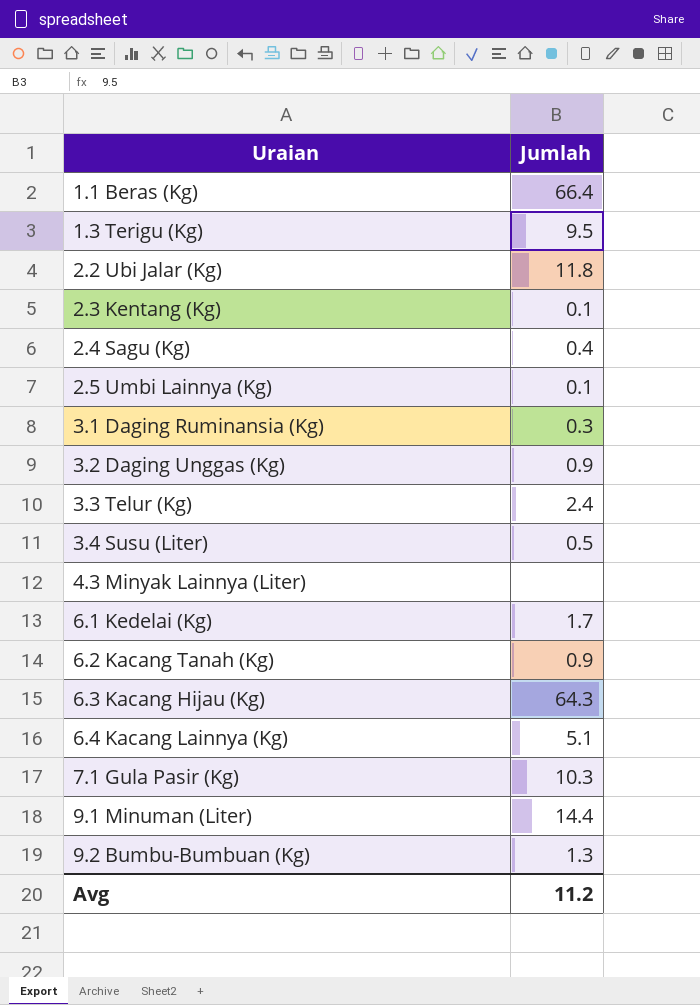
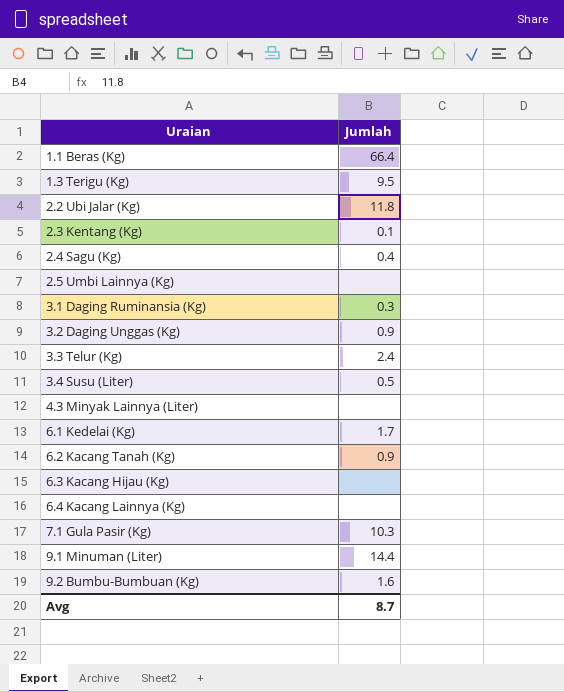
2.5 Umbi Lainnya (Kg) | Jumlah: 0.1 -> none
6.3 Kacang Hijau (Kg) | Jumlah: 64.3 -> none
6.4 Kacang Lainnya (Kg) | Jumlah: 5.1 -> none
9.2 Bumbu-Bumbuan (Kg) | Jumlah: 1.3 -> 1.6
Avg | Jumlah: 11.2 -> 8.7

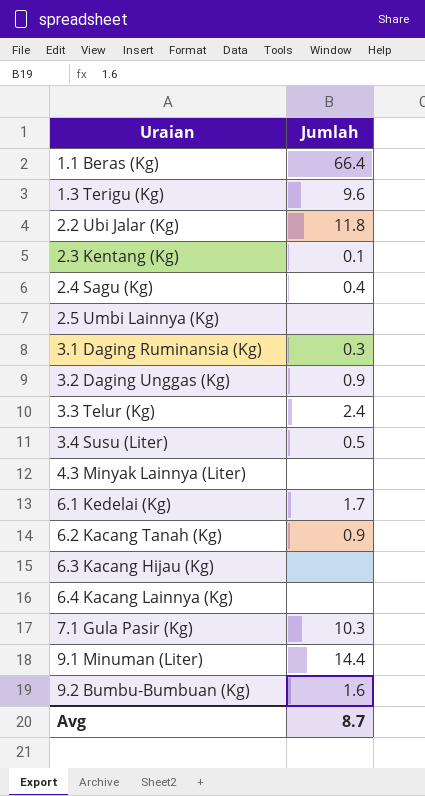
1.3 Terigu (Kg) | Jumlah: 9.5 -> 9.6

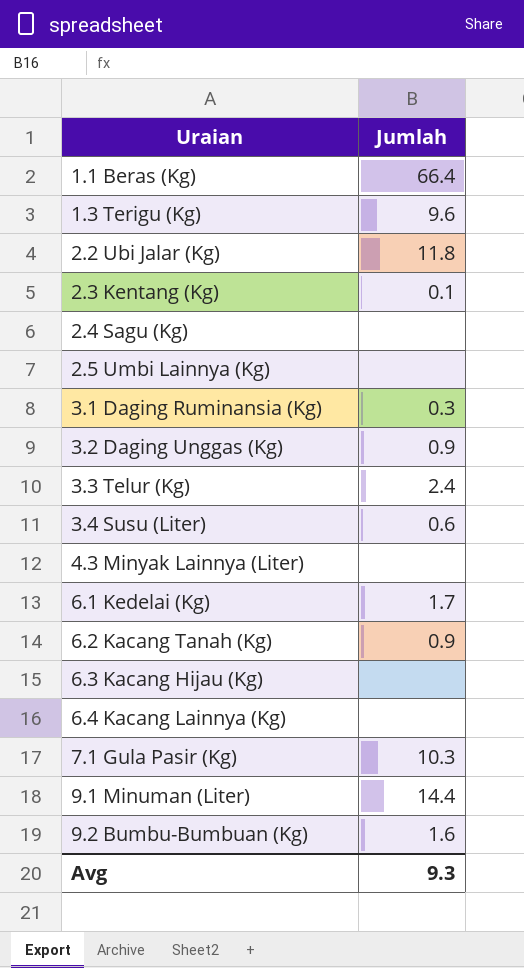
2.4 Sagu (Kg) | Jumlah: 0.4 -> none
3.4 Susu (Liter) | Jumlah: 0.5 -> 0.6
Avg | Jumlah: 8.7 -> 9.3

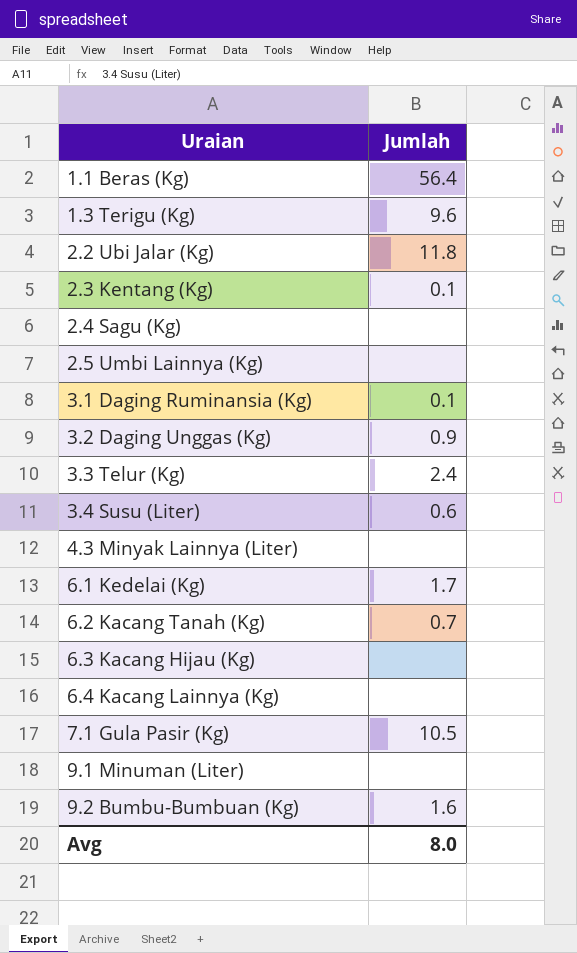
1.1 Beras (Kg) | Jumlah: 66.4 -> 56.4
3.1 Daging Ruminansia (Kg) | Jumlah: 0.3 -> 0.1
6.2 Kacang Tanah (Kg) | Jumlah: 0.9 -> 0.7
7.1 Gula Pasir (Kg) | Jumlah: 10.3 -> 10.5
9.1 Minuman (Liter) | Jumlah: 14.4 -> none
Avg | Jumlah: 9.3 -> 8.0

